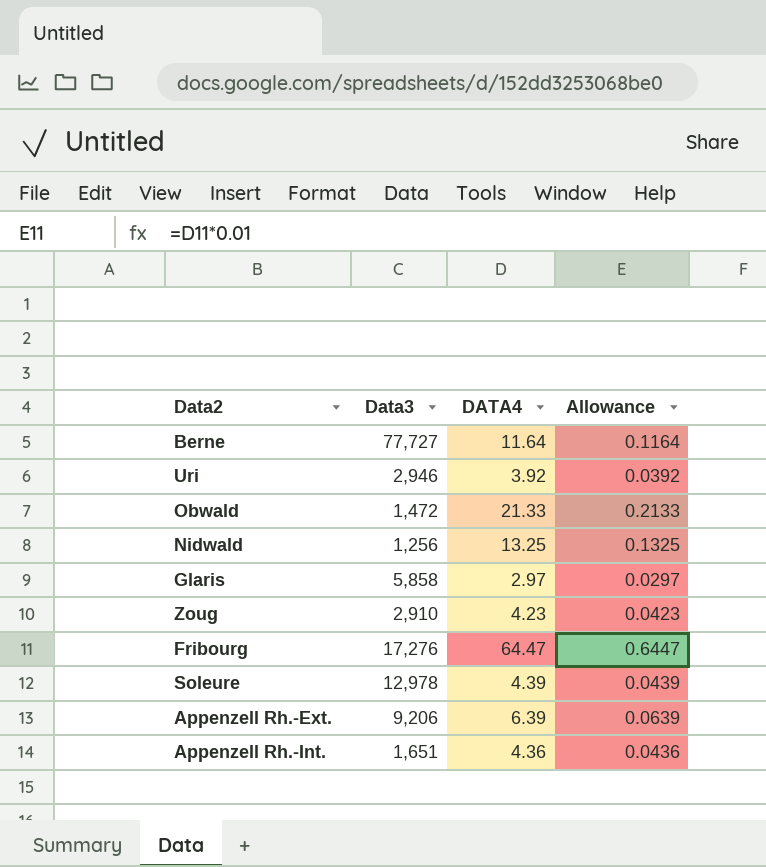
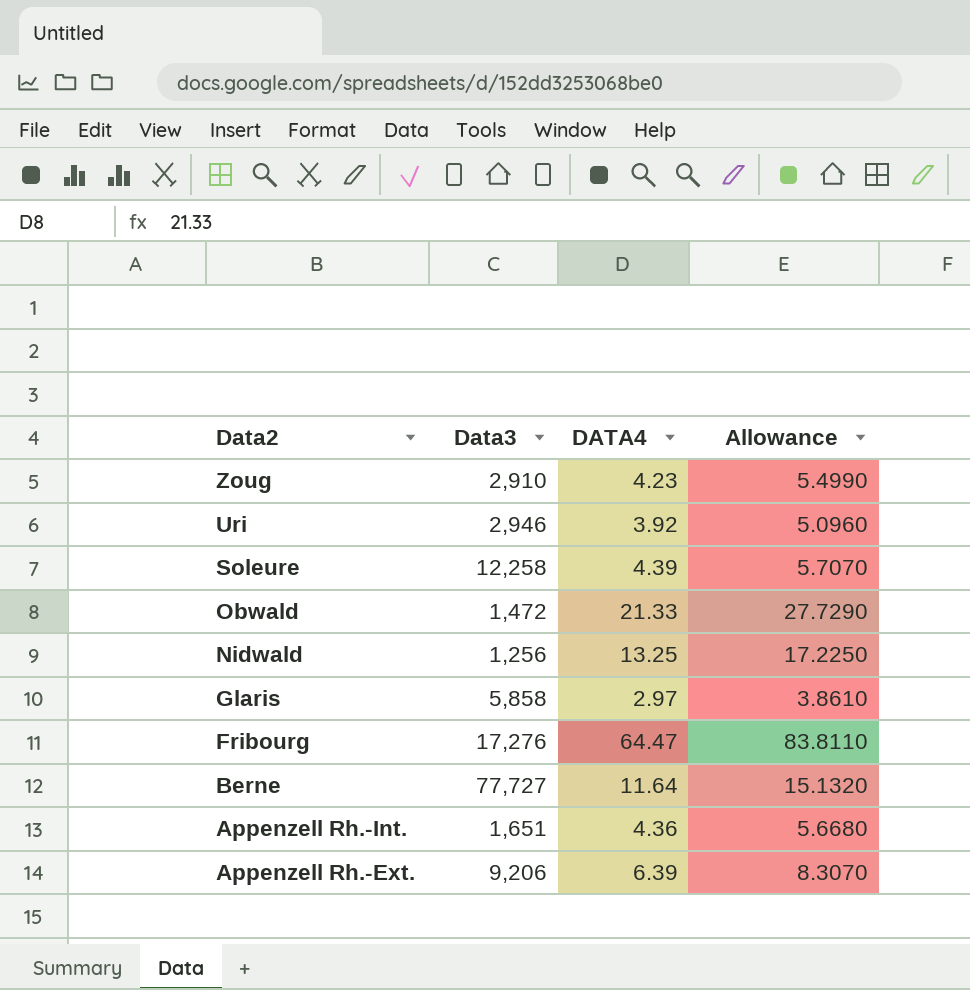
row order: none -> Data2 descending
column Allowance | formula: [DATA4] * 0.01 -> [DATA4] * 1.3
Soleure | Data3: 12,978 -> 12,258

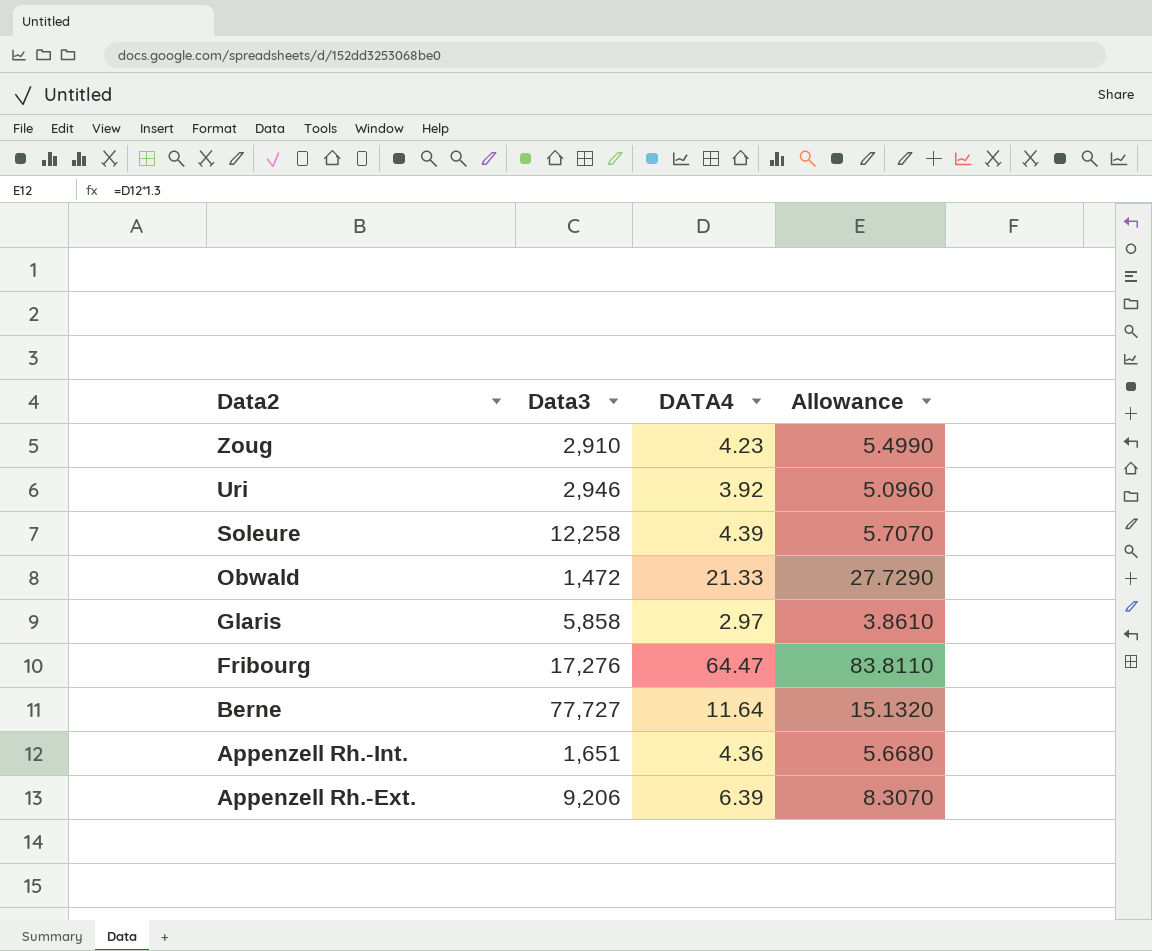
row Nidwald: 1,256 | 13.25 | 17.2250 -> none

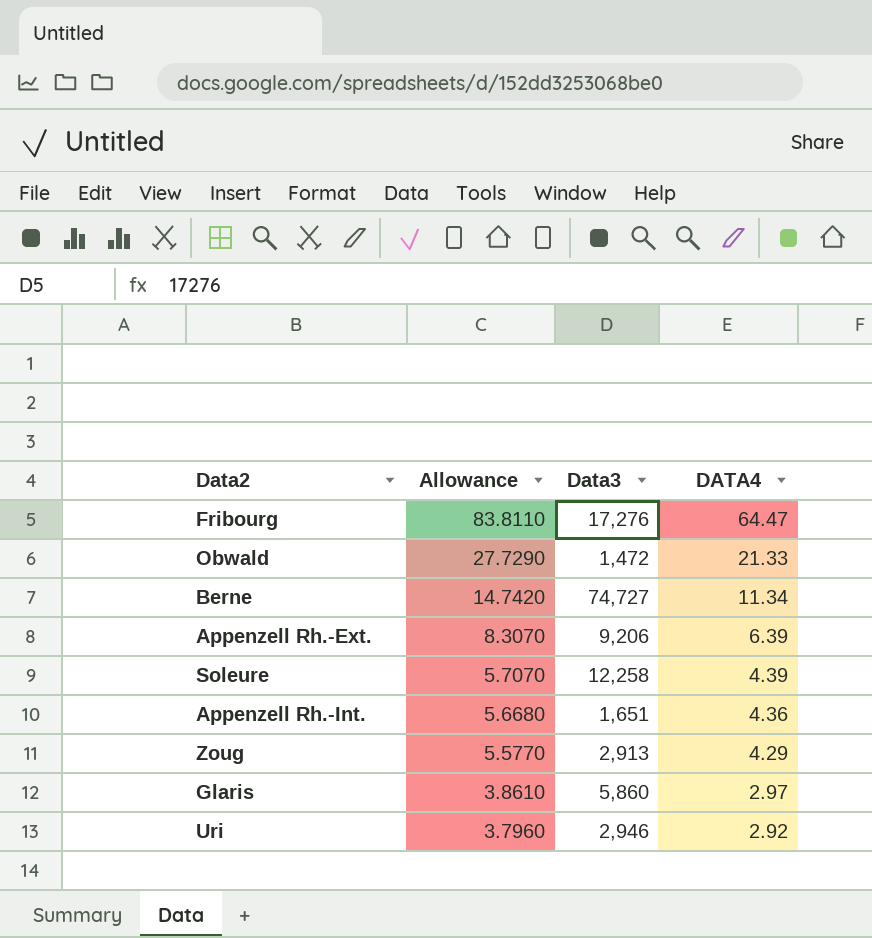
row order: Data2 descending -> Allowance descending
column Allowance | position: 4 -> 2
Berne | Allowance: 15.1320 -> 14.7420
Berne | Data3: 77,727 -> 74,727
Berne | DATA4: 11.64 -> 11.34
Zoug | Allowance: 5.4990 -> 5.5770
Zoug | Data3: 2,910 -> 2,913
Zoug | DATA4: 4.23 -> 4.29
Glaris | Data3: 5,858 -> 5,860
Uri | Allowance: 5.0960 -> 3.7960
Uri | DATA4: 3.92 -> 2.92

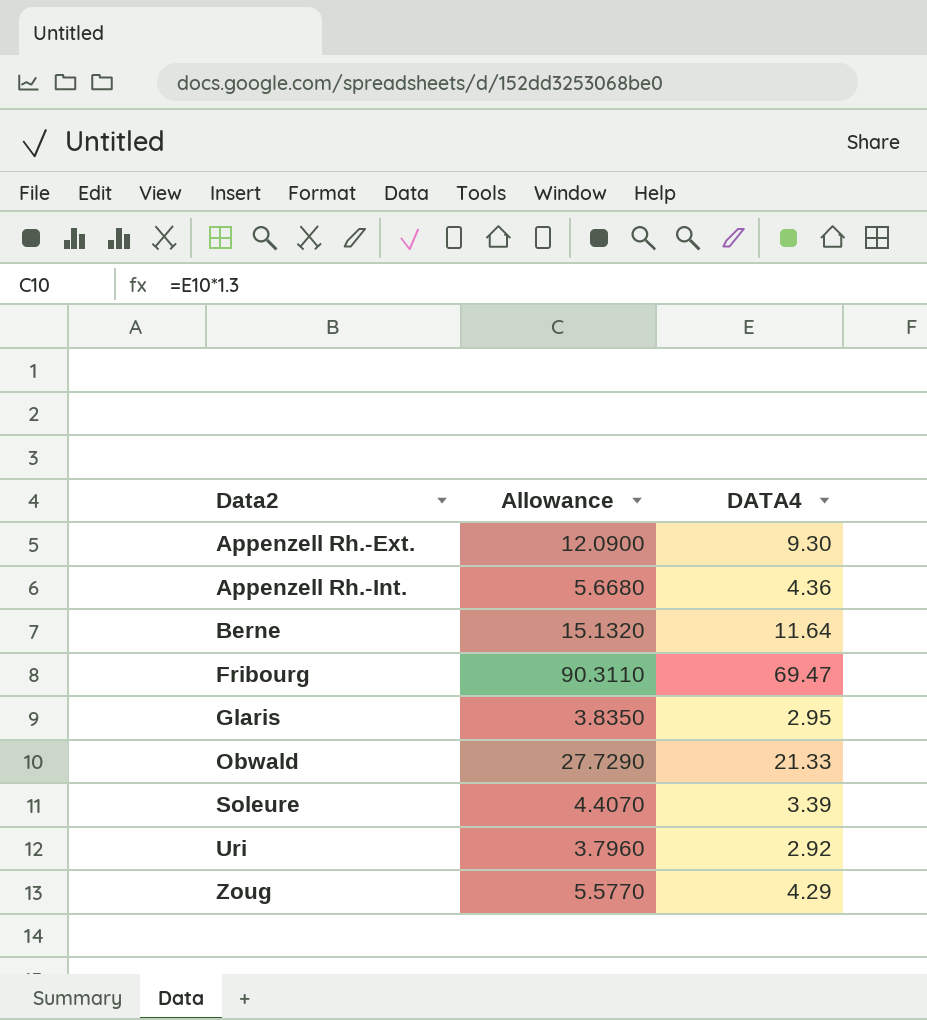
row order: Allowance descending -> Data2 ascending
column Data3 | position: 3 -> none
Appenzell Rh.-Ext. | Allowance: 8.3070 -> 12.0900
Appenzell Rh.-Ext. | DATA4: 6.39 -> 9.30
Berne | Allowance: 14.7420 -> 15.1320
Berne | DATA4: 11.34 -> 11.64
Fribourg | Allowance: 83.8110 -> 90.3110
Fribourg | DATA4: 64.47 -> 69.47
Glaris | Allowance: 3.8610 -> 3.8350
Glaris | DATA4: 2.97 -> 2.95
Soleure | Allowance: 5.7070 -> 4.4070
Soleure | DATA4: 4.39 -> 3.39

